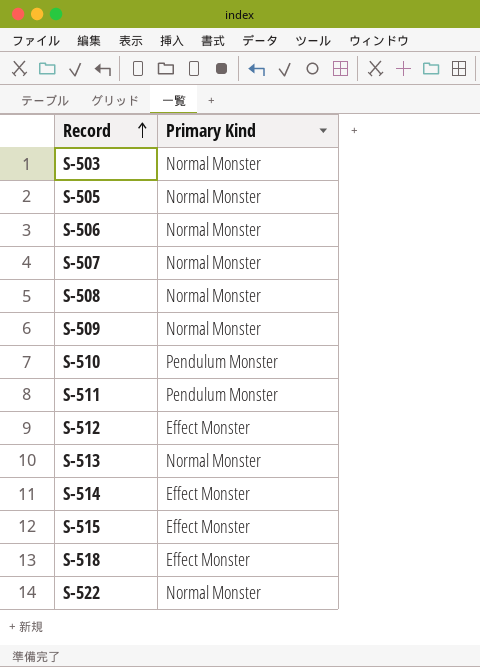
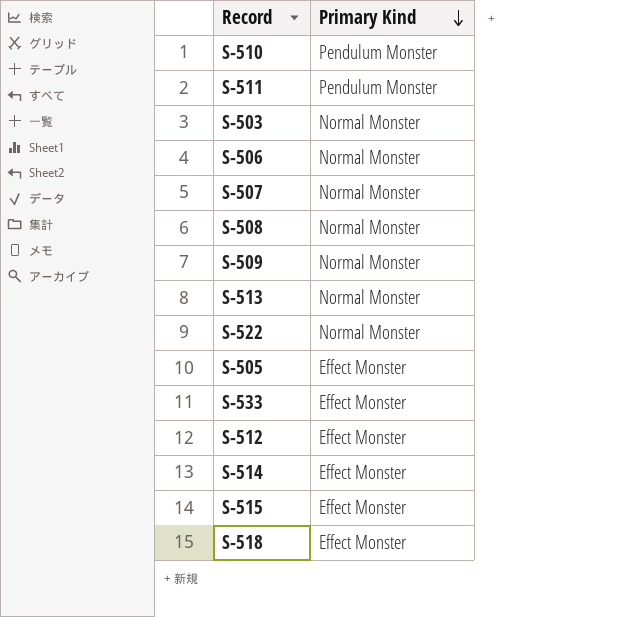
row order: Record ascending -> Primary Kind descending
S-505 | Primary Kind: Normal Monster -> Effect Monster
row S-533: none -> Effect Monster

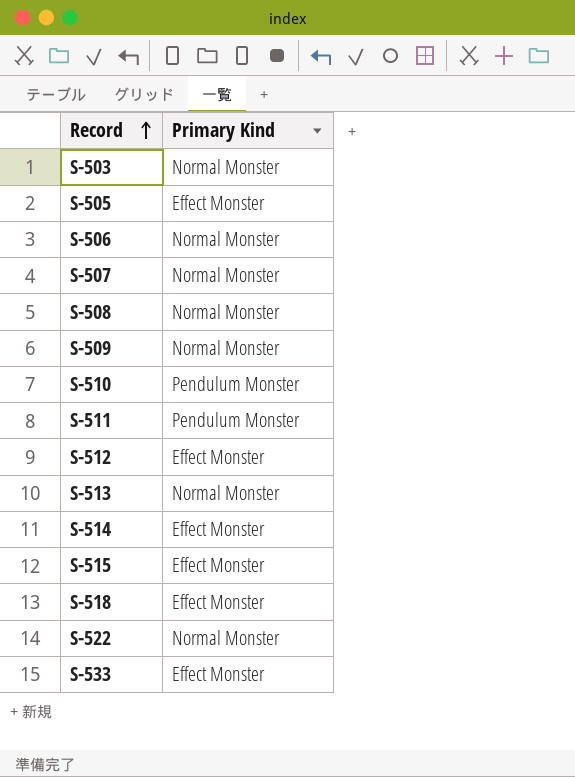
row order: Primary Kind descending -> Record ascending

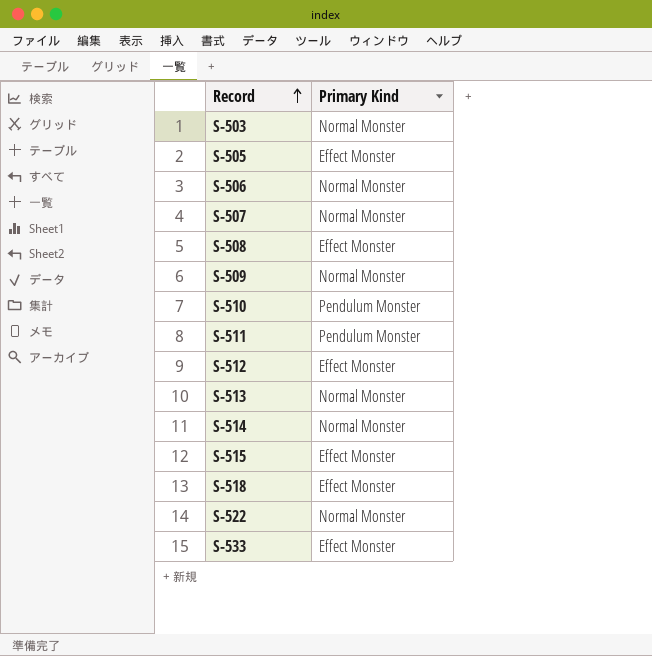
S-508 | Primary Kind: Normal Monster -> Effect Monster
S-514 | Primary Kind: Effect Monster -> Normal Monster

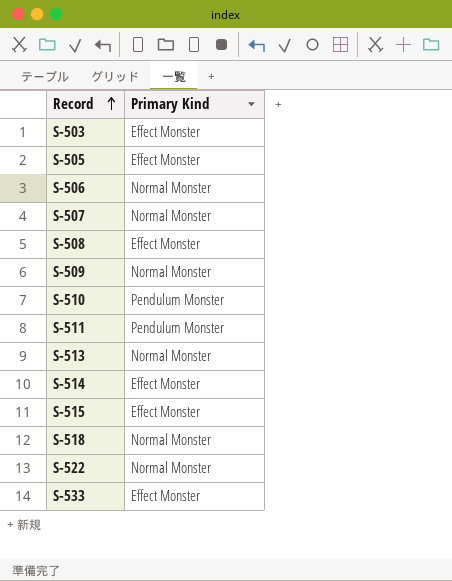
row S-512: Effect Monster -> none
S-503 | Primary Kind: Normal Monster -> Effect Monster
S-514 | Primary Kind: Normal Monster -> Effect Monster
S-518 | Primary Kind: Effect Monster -> Normal Monster

